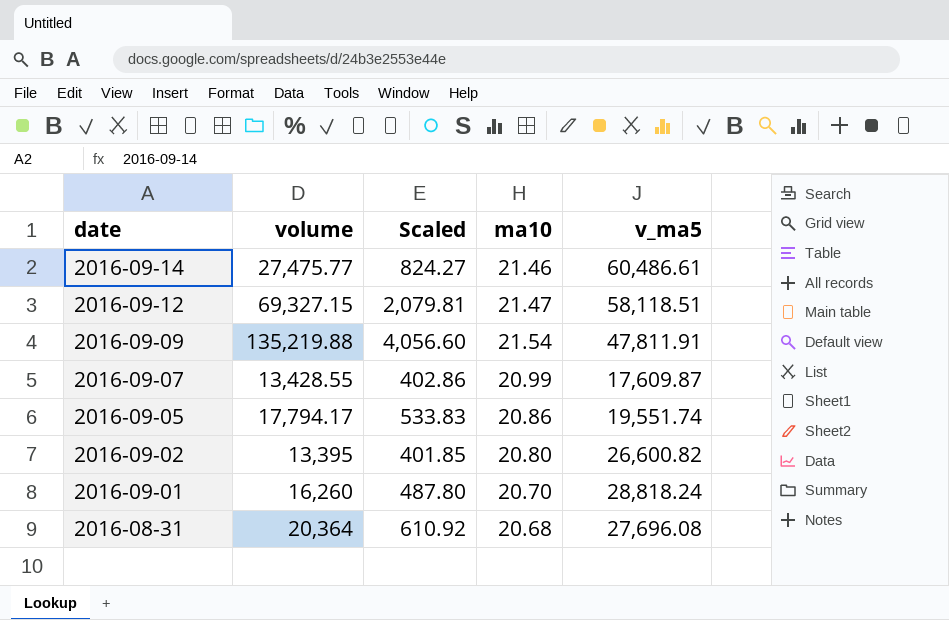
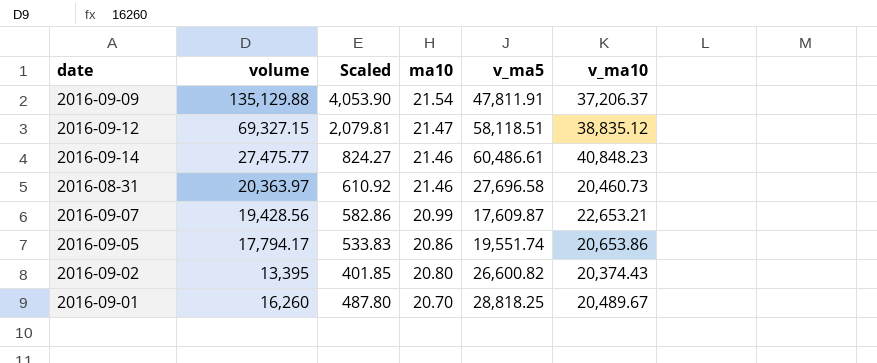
row order: date descending -> ma10 descending
column v_ma10 | position: none -> 6
2016-09-09 | volume: 135,219.88 -> 135,129.88
2016-09-09 | Scaled: 4,056.60 -> 4,053.90
2016-08-31 | volume: 20,364 -> 20,363.97
2016-08-31 | ma10: 20.68 -> 21.46
2016-08-31 | v_ma5: 27,696.08 -> 27,696.58
2016-09-07 | volume: 13,428.55 -> 19,428.56
2016-09-07 | Scaled: 402.86 -> 582.86
2016-09-01 | v_ma5: 28,818.24 -> 28,818.25

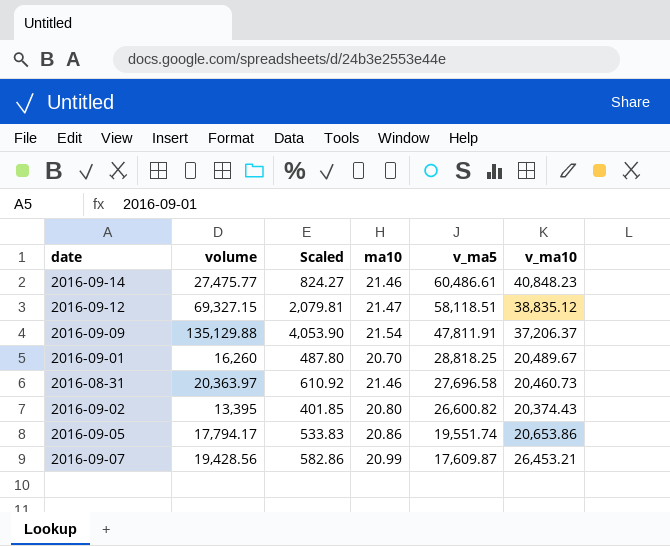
row order: ma10 descending -> v_ma5 descending
2016-09-07 | v_ma10: 22,653.21 -> 26,453.21

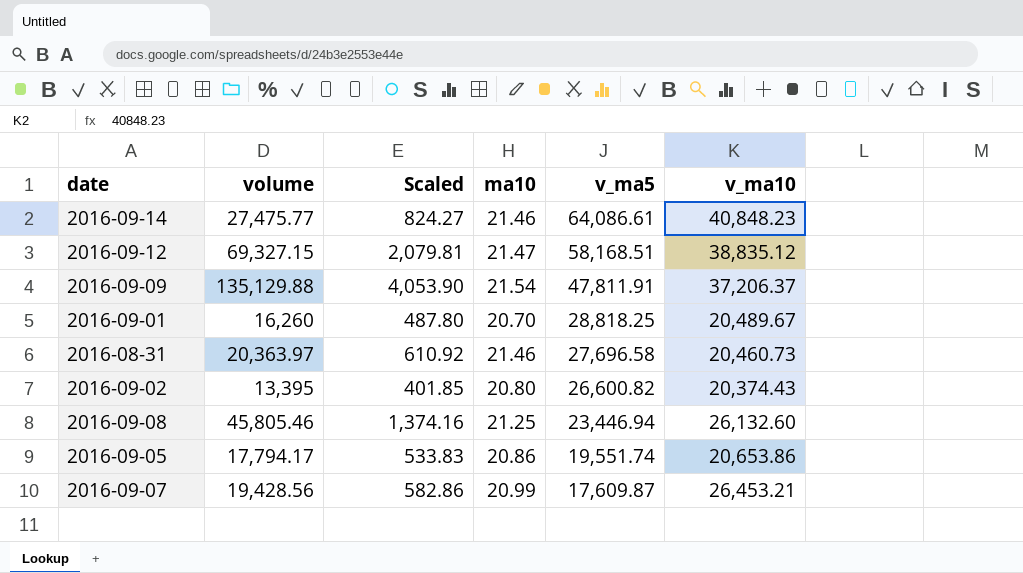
2016-09-14 | v_ma5: 60,486.61 -> 64,086.61
2016-09-12 | v_ma5: 58,118.51 -> 58,168.51
row 2016-09-08: none -> 45,805.46 | 1,374.16 | 21.25 | 23,446.94 | 26,132.60

